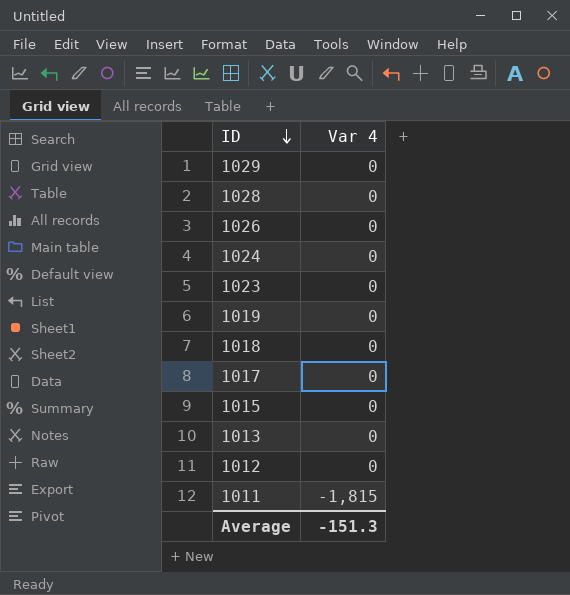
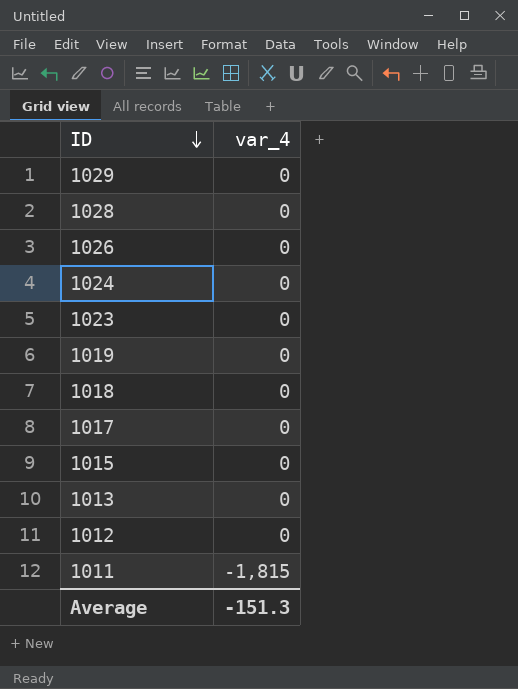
column name: Var 4 -> var_4

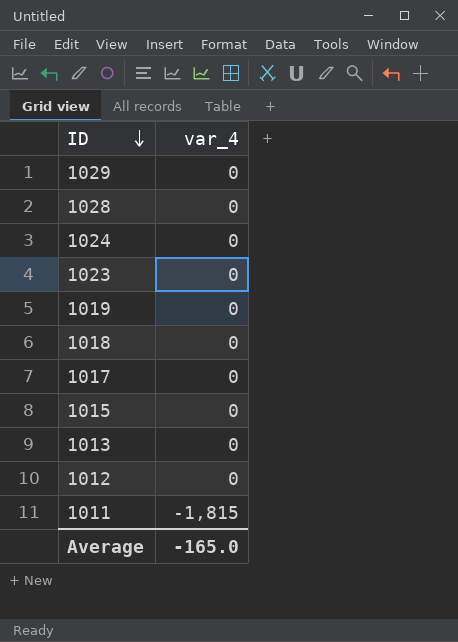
row 1026: 0 -> none
Average | var_4: -151.3 -> -165.0

